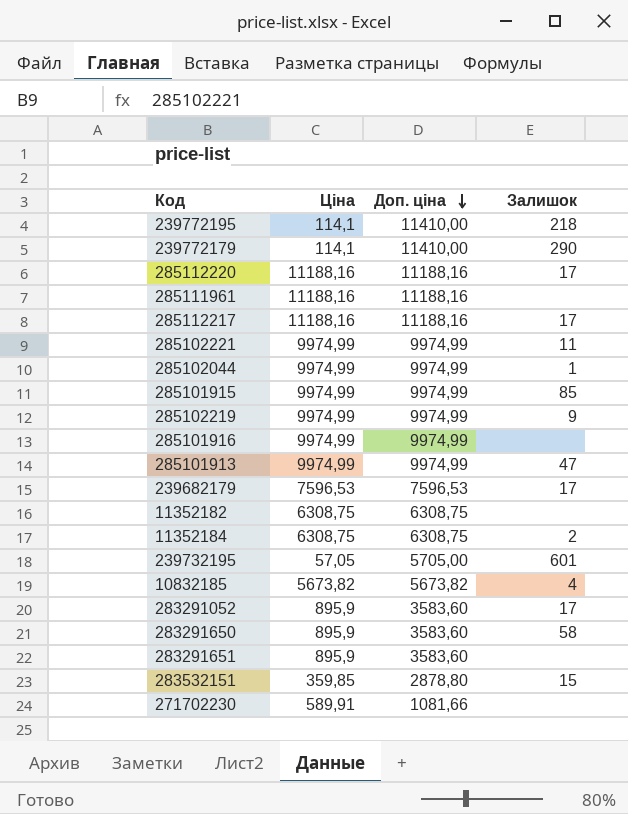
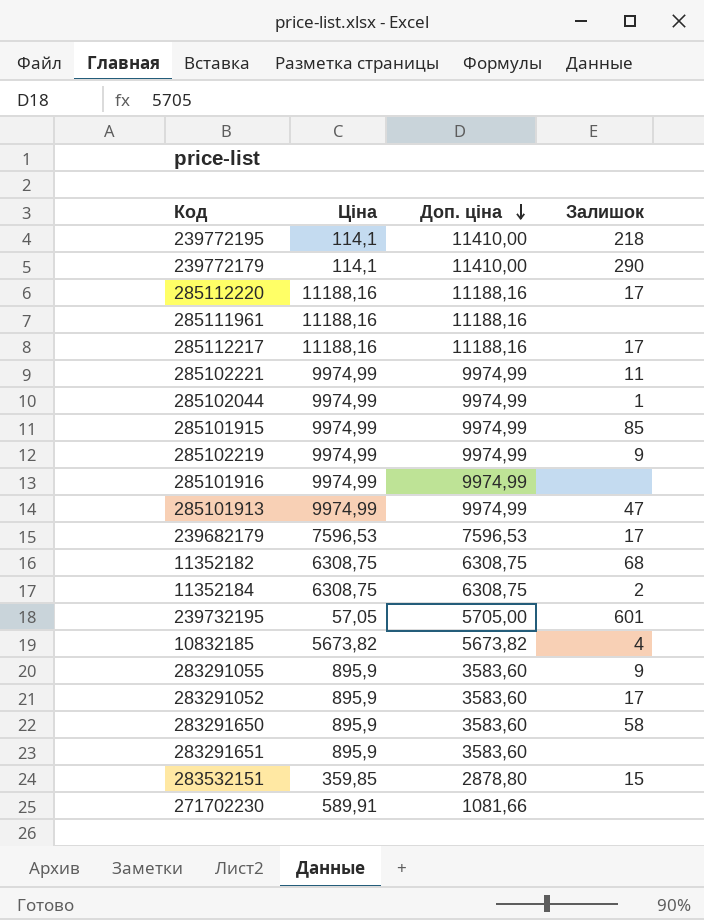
11352182 | Залишок: none -> 68
row 283291055: none -> 895,9 | 3583,60 | 9

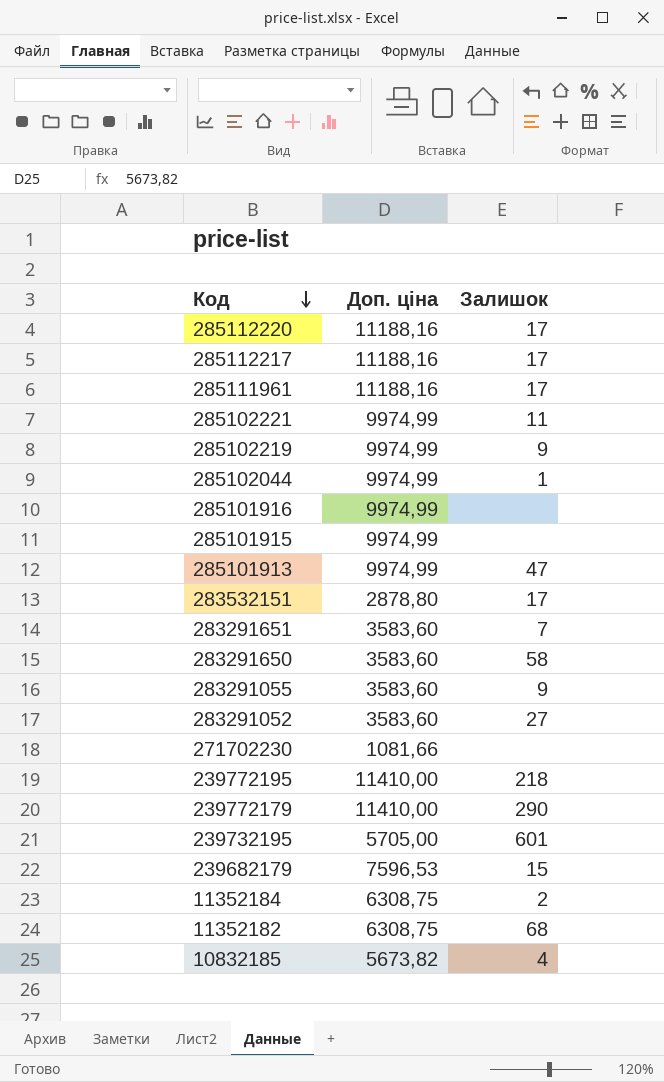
row order: Доп. ціна descending -> Код descending
column Ціна | position: 2 -> none
285111961 | Залишок: none -> 17
285101915 | Залишок: 85 -> none
283532151 | Залишок: 15 -> 17
283291651 | Залишок: none -> 7
283291052 | Залишок: 17 -> 27
239682179 | Залишок: 17 -> 15

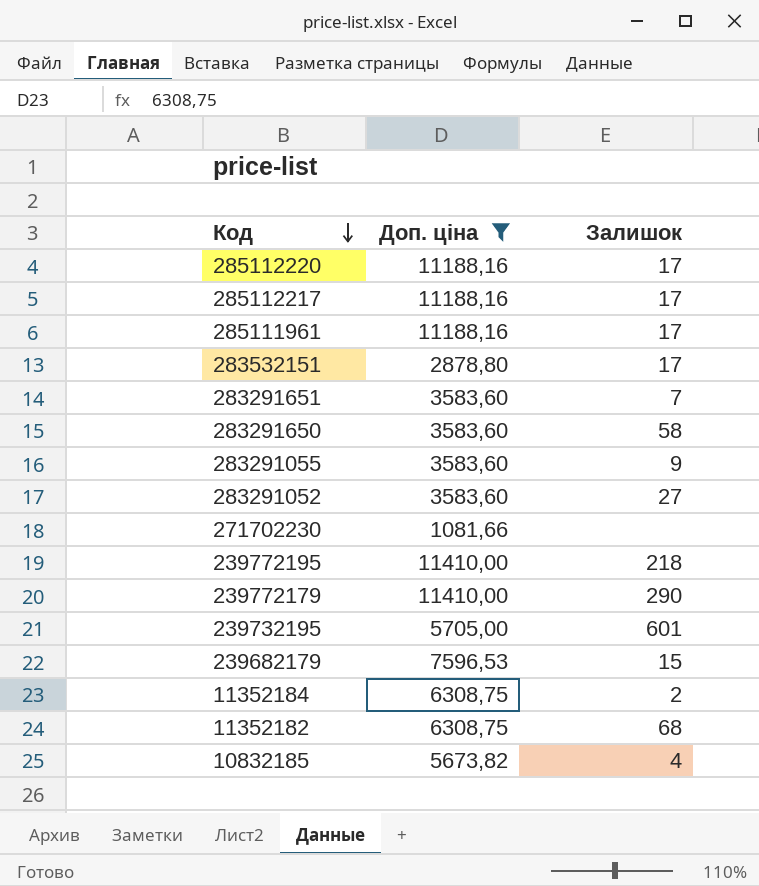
filter: none -> Доп. ціна != 9974,99

